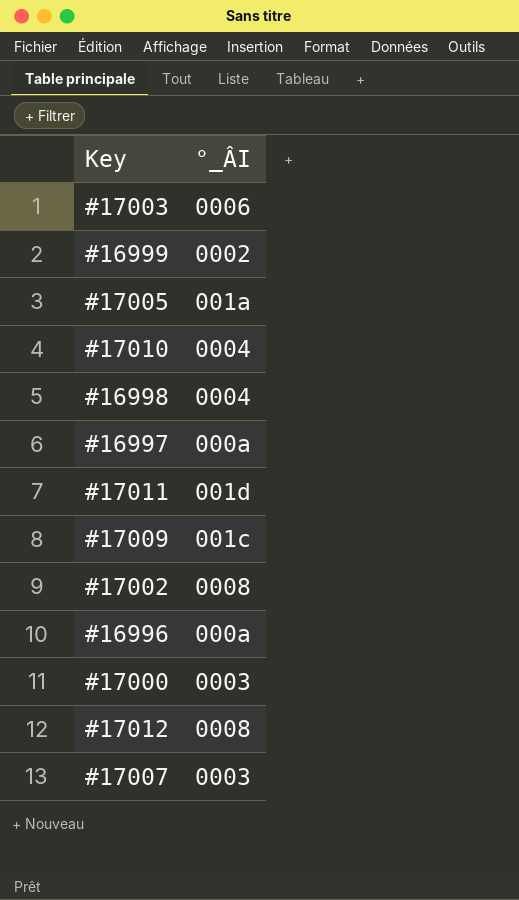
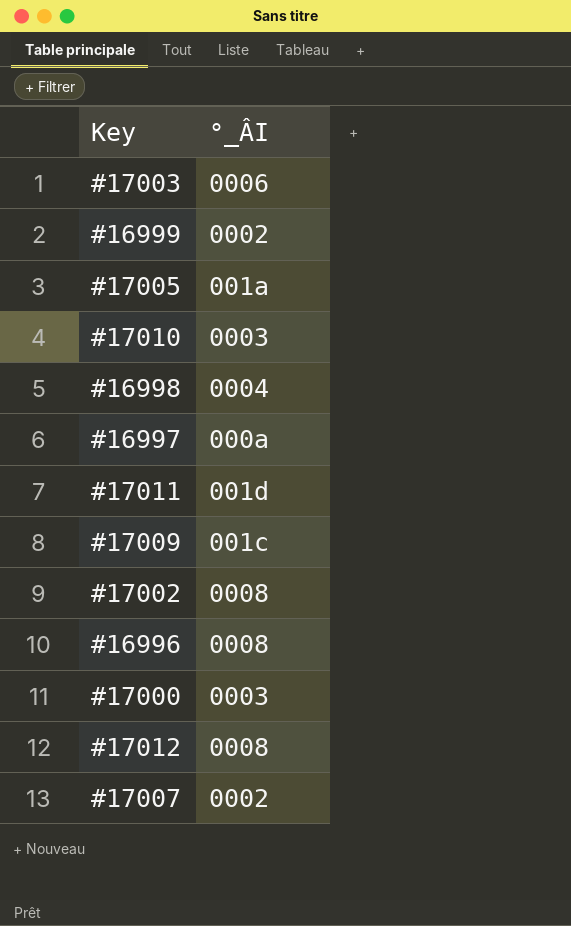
#17010 | °_ÂI: 0004 -> 0003
#16996 | °_ÂI: 000a -> 0008
#17007 | °_ÂI: 0003 -> 0002

